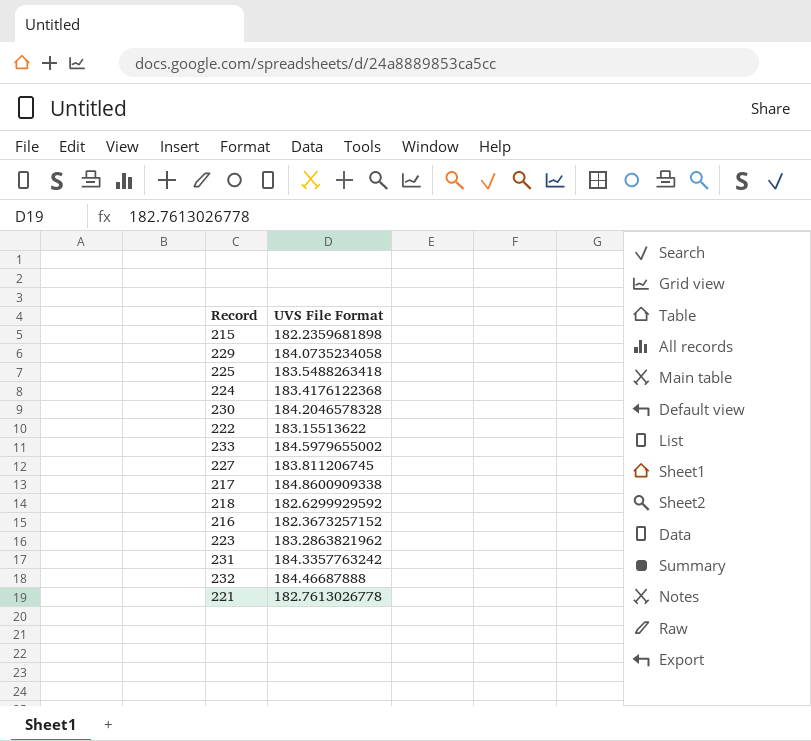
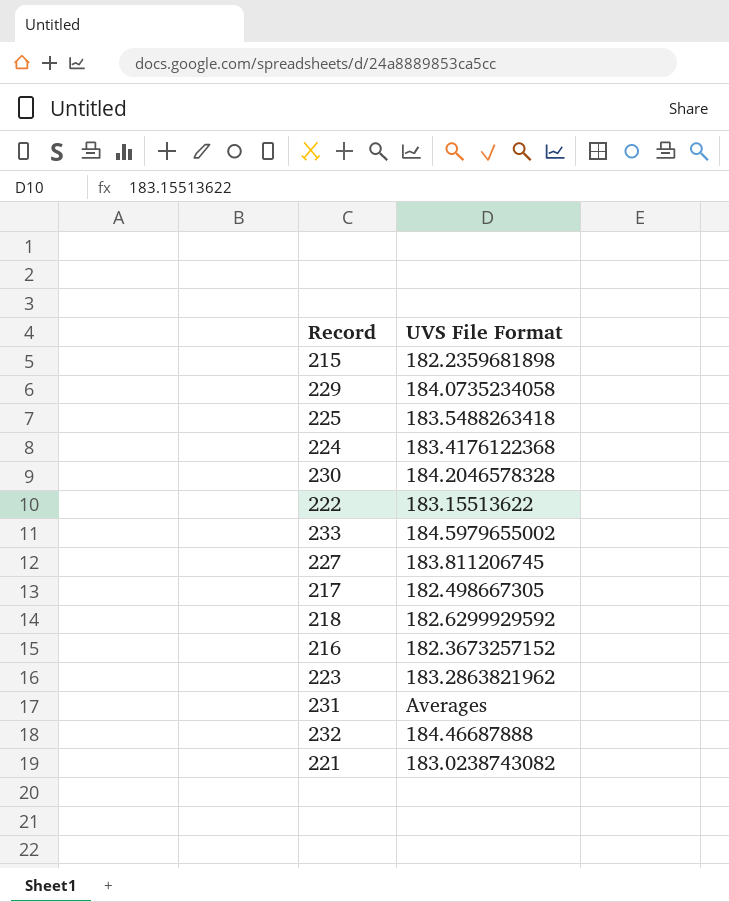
217 | UVS File Format: 184.8600909338 -> 182.498667305
231 | UVS File Format: 184.3357763242 -> Averages
221 | UVS File Format: 182.7613026778 -> 183.0238743082

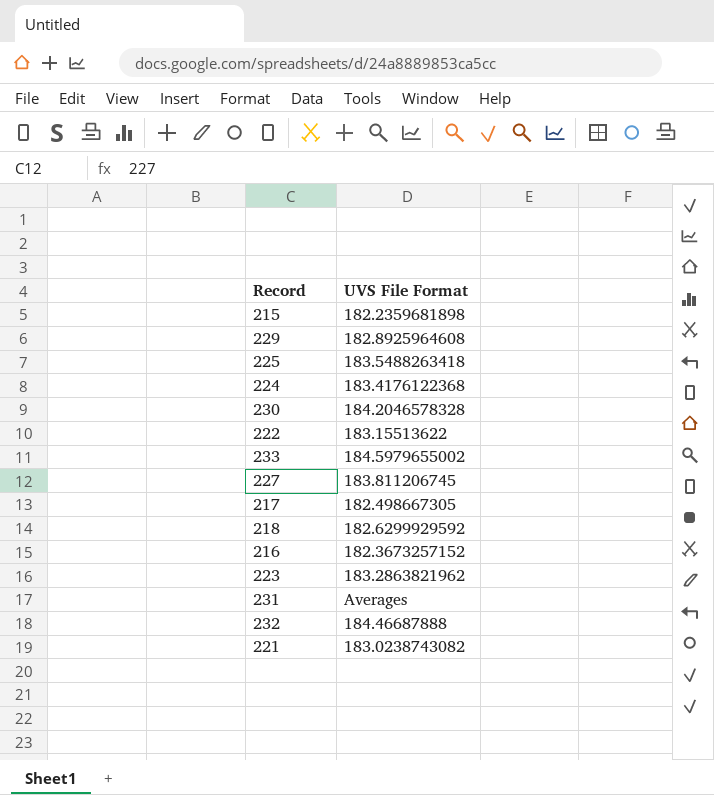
229 | UVS File Format: 184.0735234058 -> 182.8925964608

